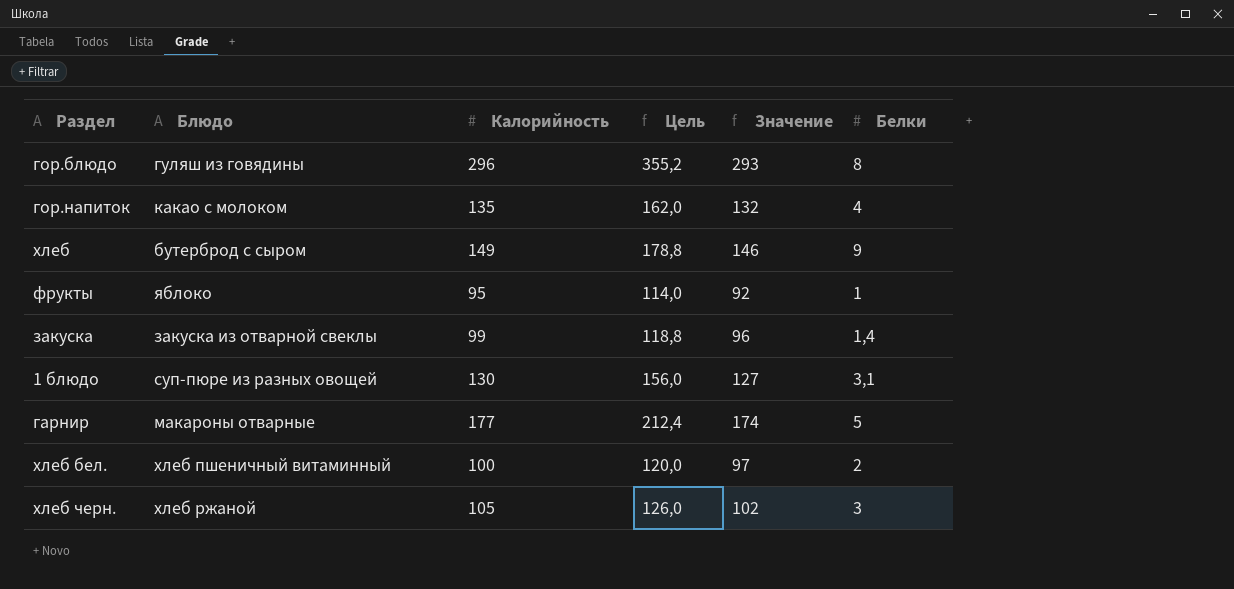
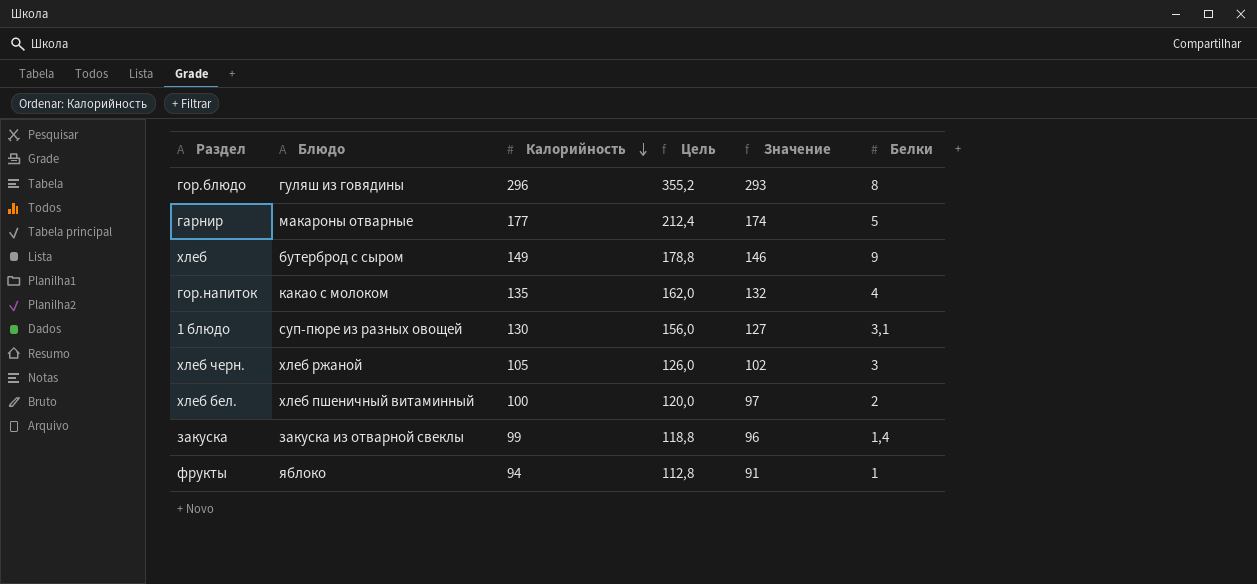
row order: none -> Калорийность descending
фрукты | Калорийность: 95 -> 94
фрукты | Цель: 114,0 -> 112,8
фрукты | Значение: 92 -> 91

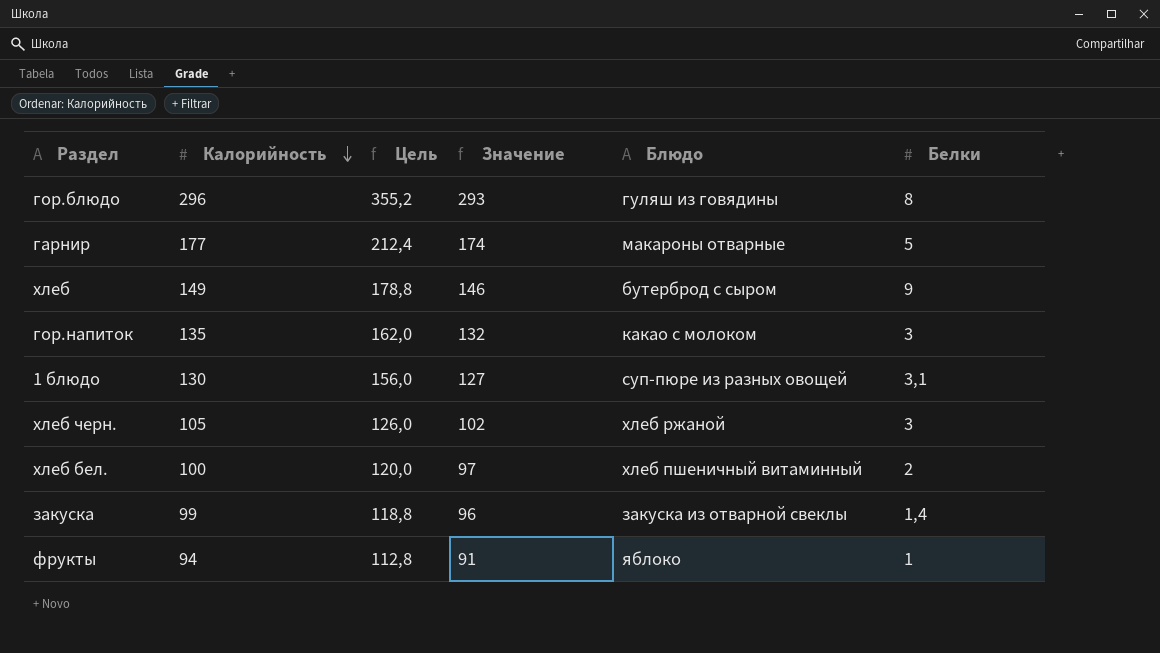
column Блюдо | position: 2 -> 5
гор.напиток | Белки: 4 -> 3

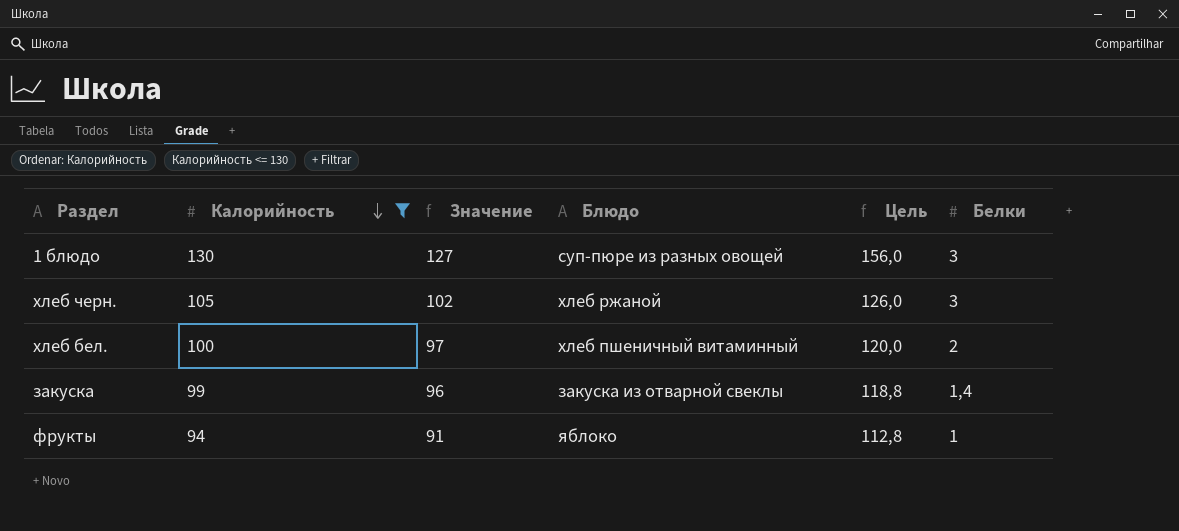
filter: none -> Калорийность <= 130
column Цель | position: 3 -> 5
1 блюдо | Белки: 3,1 -> 3

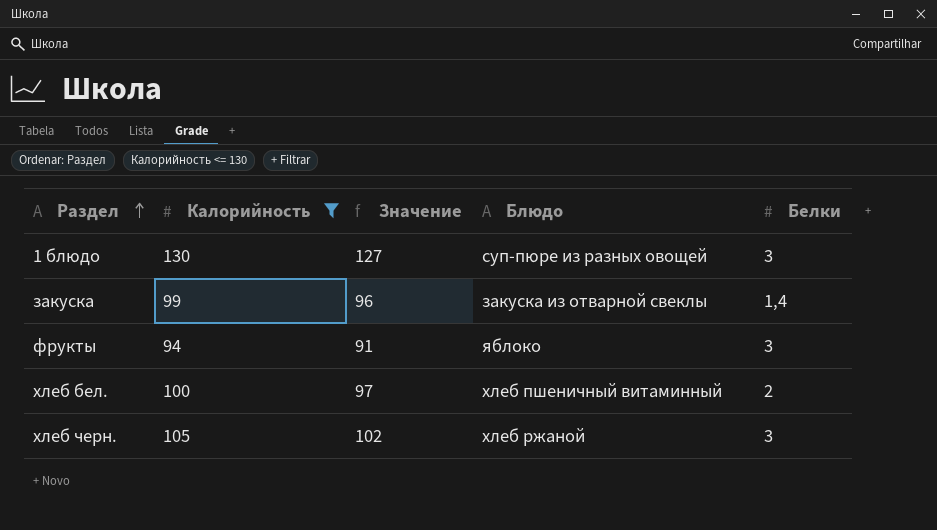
row order: Калорийность descending -> Раздел ascending
column Цель | formula: [Калорийность] * 1,2 -> none
фрукты | Белки: 1 -> 3

